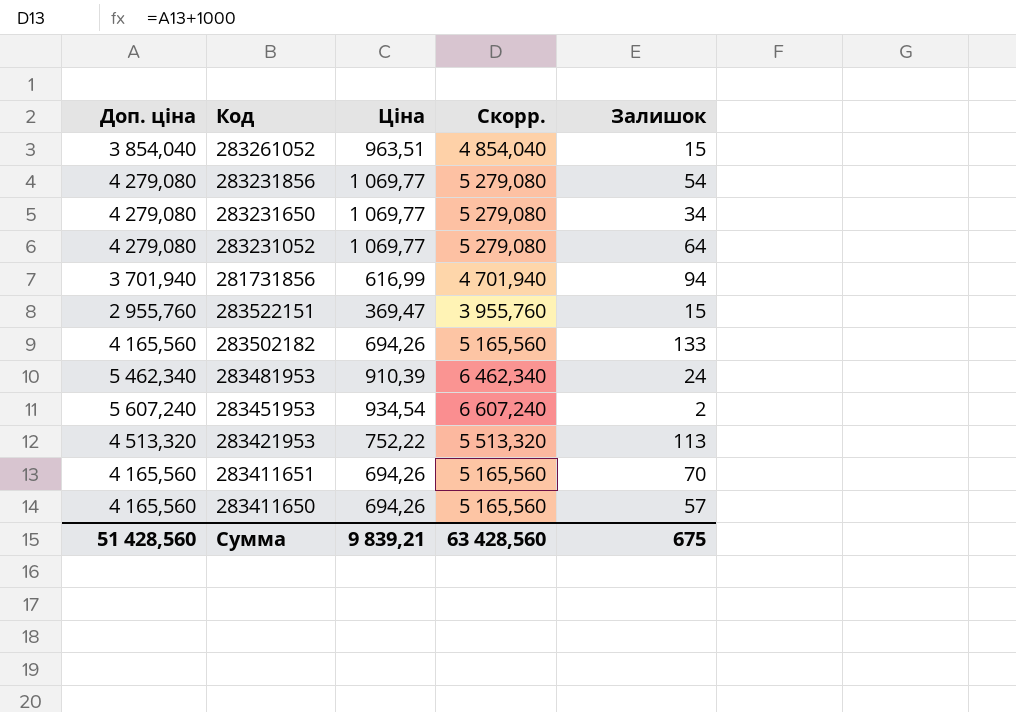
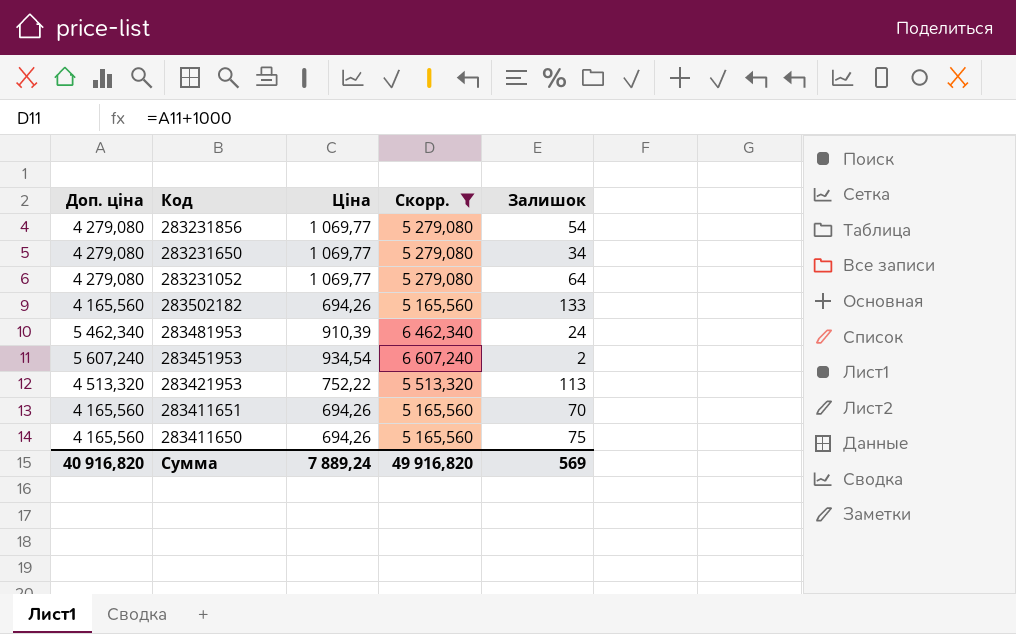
filter: none -> Скорр. >= 5 165,560
283411650 | Залишок: 57 -> 75
Сумма | Доп. ціна: 51 428,560 -> 40 916,820
Сумма | Ціна: 9 839,21 -> 7 889,24
Сумма | Скорр.: 63 428,560 -> 49 916,820
Сумма | Залишок: 675 -> 569

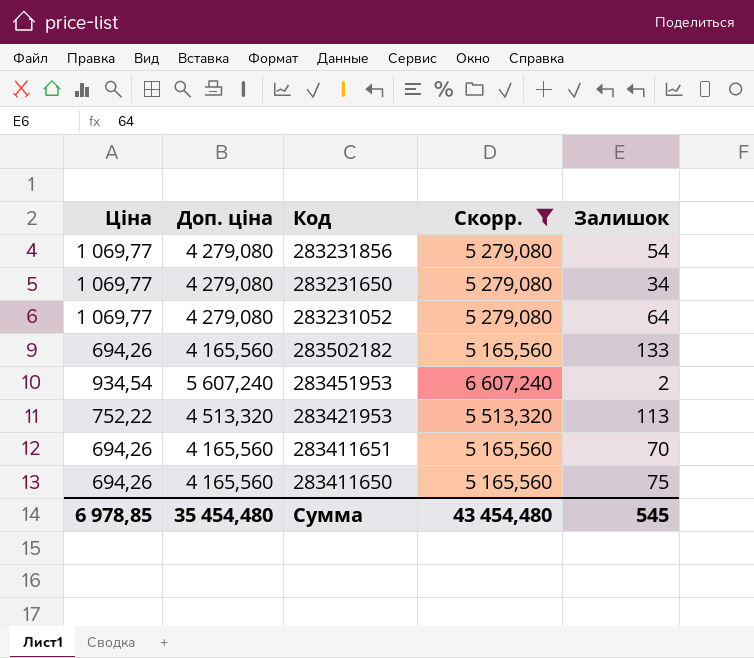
column Ціна | position: 3 -> 1
row 283481953: 5 462,340 | 910,39 | 6 462,340 | 24 -> none
Сумма | Ціна: 7 889,24 -> 6 978,85
Сумма | Доп. ціна: 40 916,820 -> 35 454,480
Сумма | Скорр.: 49 916,820 -> 43 454,480
Сумма | Залишок: 569 -> 545

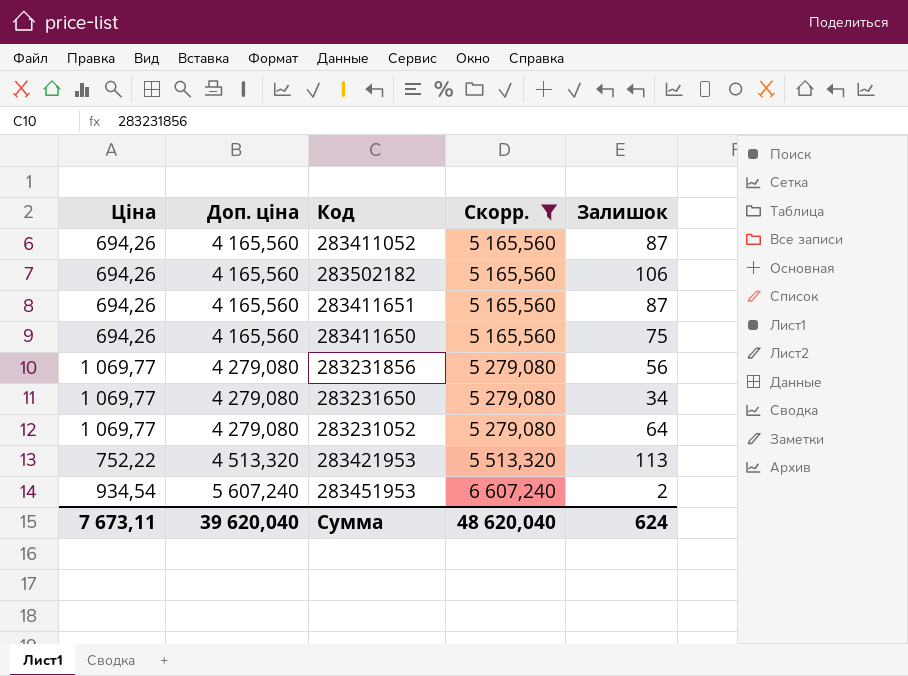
row order: none -> Доп. ціна ascending
row 283411052: none -> 694,26 | 4 165,560 | 5 165,560 | 87
283502182 | Залишок: 133 -> 106
283411651 | Залишок: 70 -> 87
283231856 | Залишок: 54 -> 56
Сумма | Ціна: 6 978,85 -> 7 673,11
Сумма | Доп. ціна: 35 454,480 -> 39 620,040
Сумма | Скорр.: 43 454,480 -> 48 620,040
Сумма | Залишок: 545 -> 624

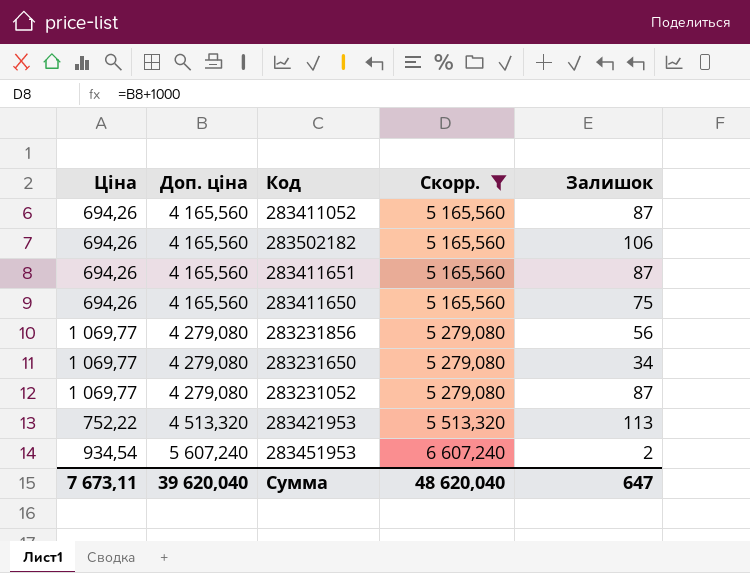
283231052 | Залишок: 64 -> 87
Сумма | Залишок: 624 -> 647

